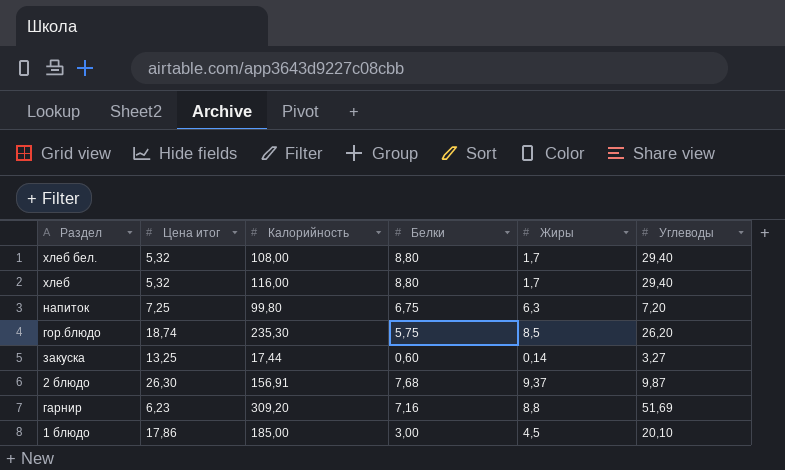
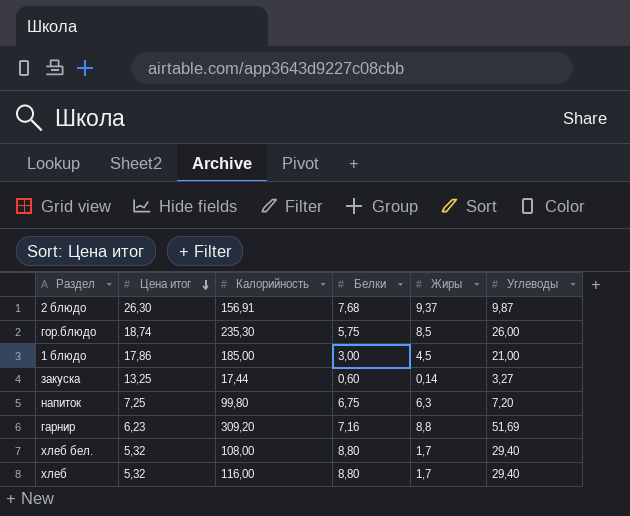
row order: none -> Цена итог descending
гор.блюдо | Углеводы: 26,20 -> 26,00
1 блюдо | Углеводы: 20,10 -> 21,00

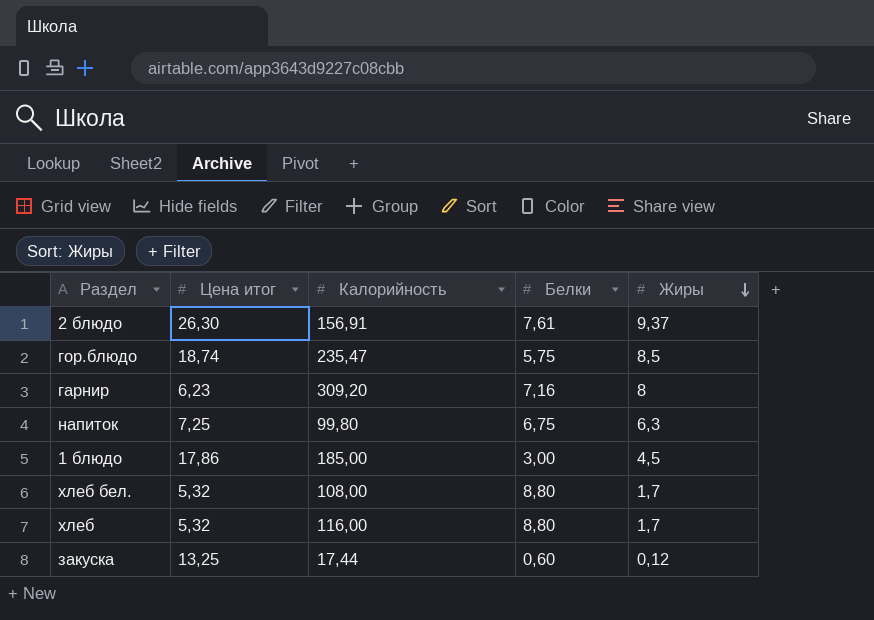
row order: Цена итог descending -> Жиры descending
column Углеводы | position: 6 -> none
2 блюдо | Белки: 7,68 -> 7,61
гор.блюдо | Калорийность: 235,30 -> 235,47
гарнир | Жиры: 8,8 -> 8
закуска | Жиры: 0,14 -> 0,12

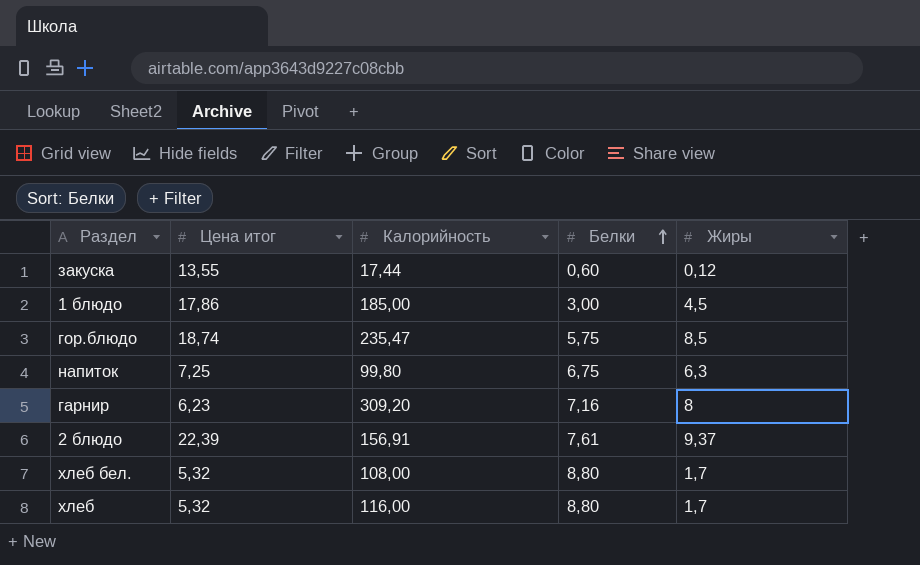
row order: Жиры descending -> Белки ascending
закуска | Цена итог: 13,25 -> 13,55
2 блюдо | Цена итог: 26,30 -> 22,39

